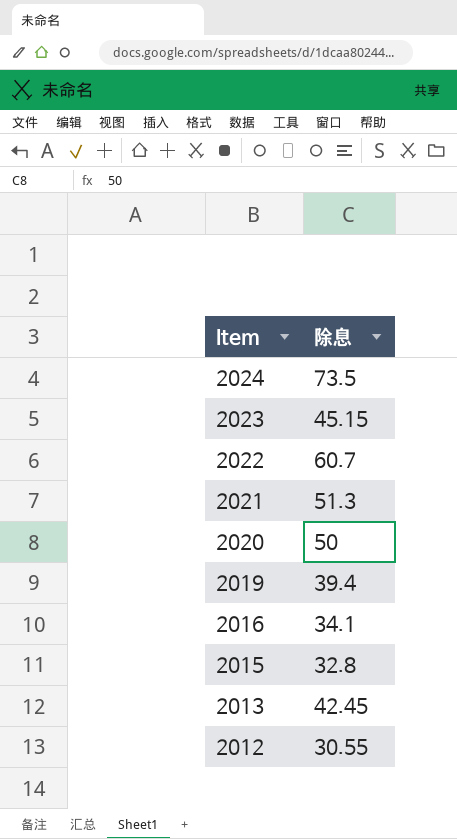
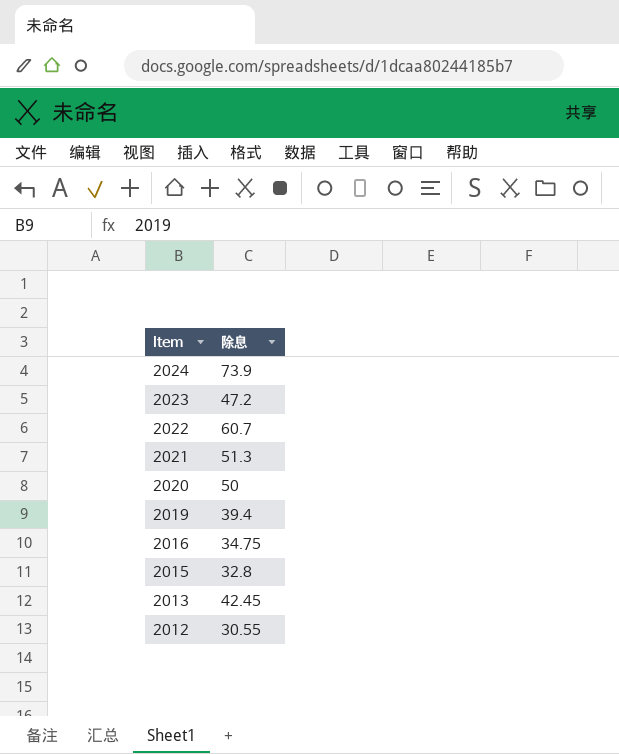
2024 | 除息: 73.5 -> 73.9
2023 | 除息: 45.15 -> 47.2
2016 | 除息: 34.1 -> 34.75

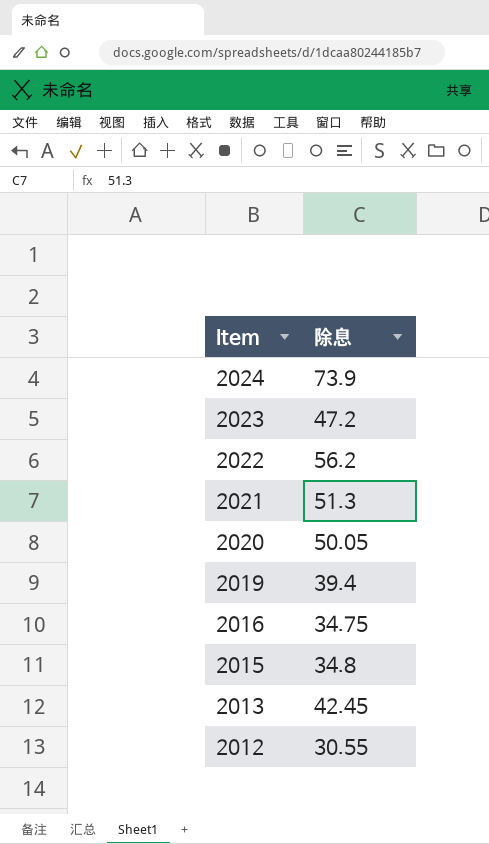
2022 | 除息: 60.7 -> 56.2
2020 | 除息: 50 -> 50.05
2015 | 除息: 32.8 -> 34.8

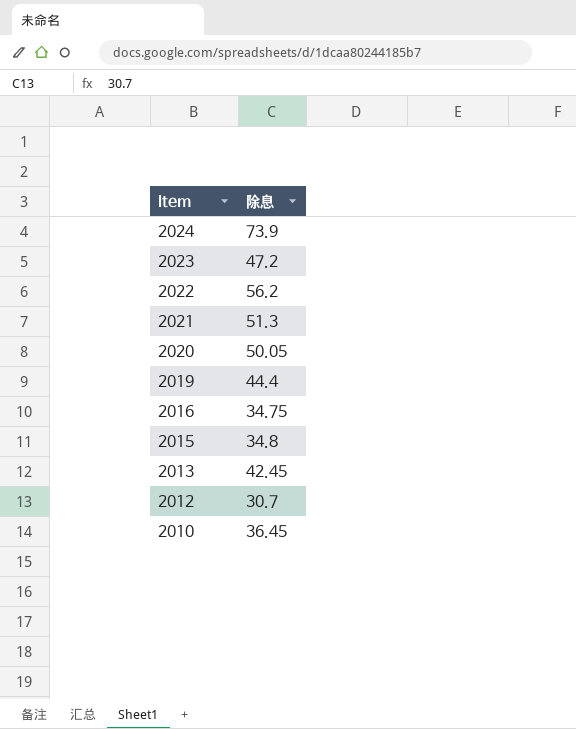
2019 | 除息: 39.4 -> 44.4
2012 | 除息: 30.55 -> 30.7
row 2010: none -> 36.45

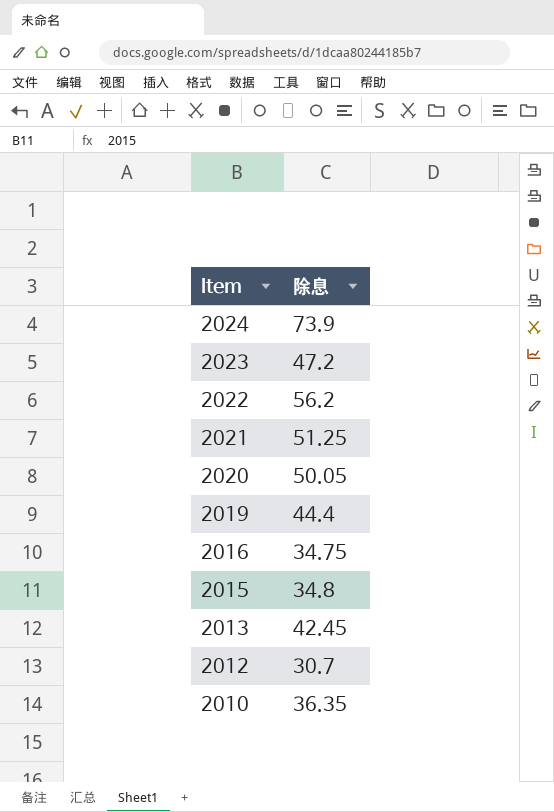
2021 | 除息: 51.3 -> 51.25
2010 | 除息: 36.45 -> 36.35

